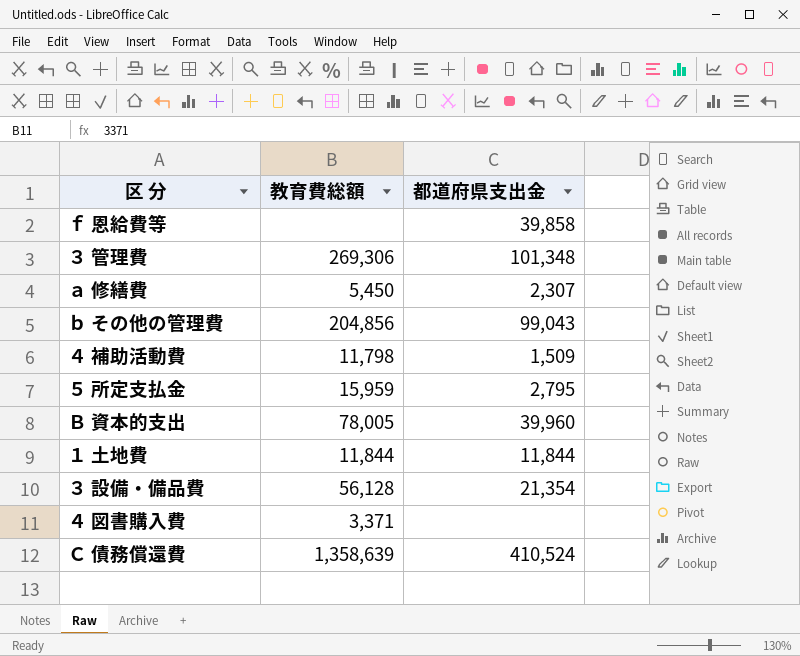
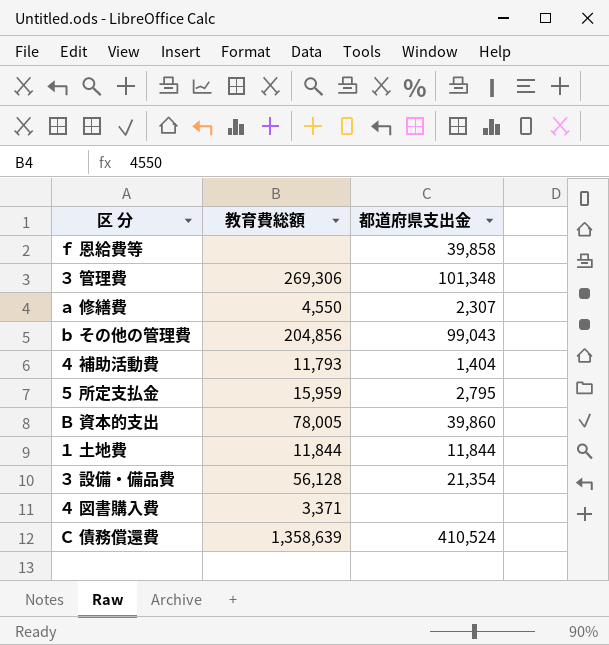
ａ 修繕費 | 教育費総額: 5,450 -> 4,550
４ 補助活動費 | 教育費総額: 11,798 -> 11,793
４ 補助活動費 | 都道府県支出金: 1,509 -> 1,404
Ｂ 資本的支出 | 都道府県支出金: 39,960 -> 39,860

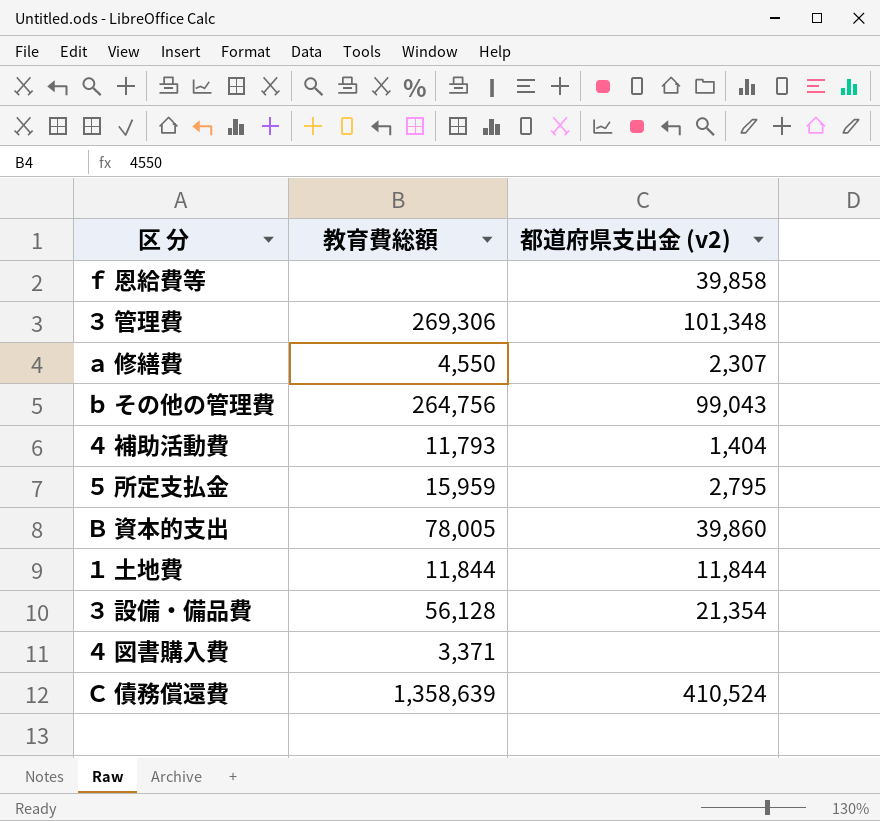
column name: 都道府県支出金 -> 都道府県支出金 (v2)
ｂ その他の管理費 | 教育費総額: 204,856 -> 264,756

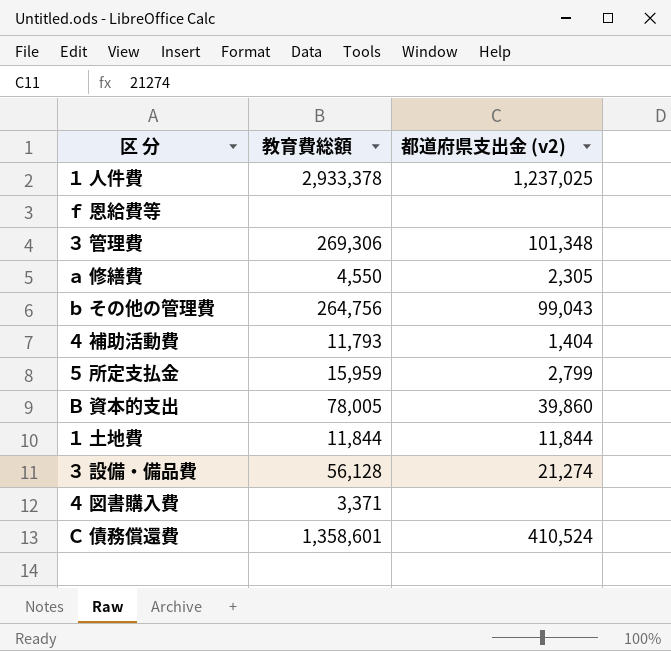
row １ 人件費: none -> 2,933,378 | 1,237,025
ｆ 恩給費等 | 都道府県支出金 (v2): 39,858 -> none
ａ 修繕費 | 都道府県支出金 (v2): 2,307 -> 2,305
５ 所定支払金 | 都道府県支出金 (v2): 2,795 -> 2,799
３ 設備・備品費 | 都道府県支出金 (v2): 21,354 -> 21,274
Ｃ 債務償還費 | 教育費総額: 1,358,639 -> 1,358,601

